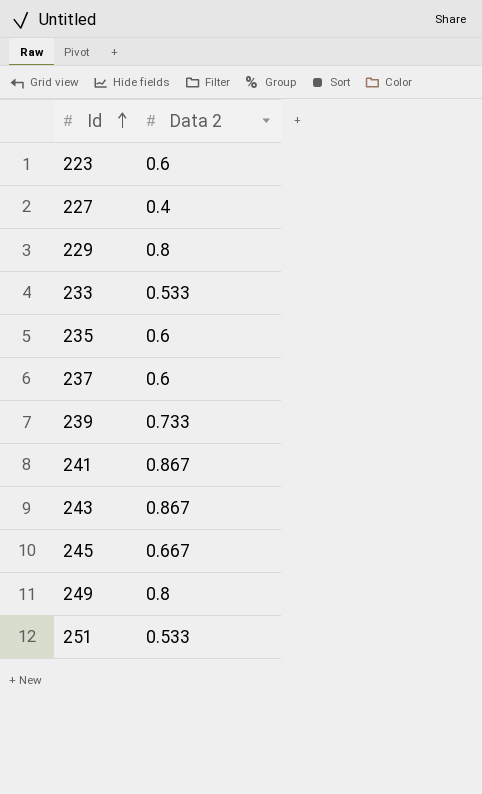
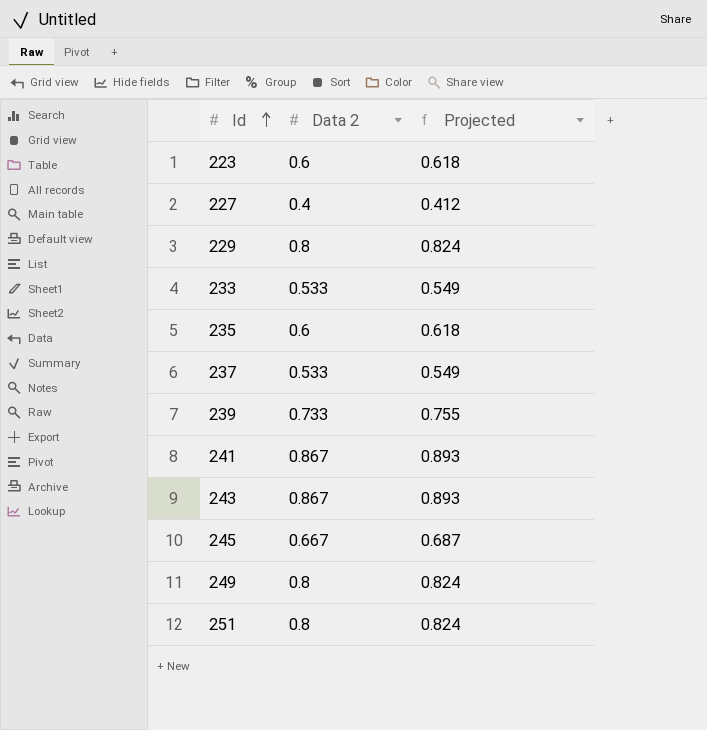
column Projected | formula: none -> [Data 2] * 1.03
237 | Data 2: 0.6 -> 0.533
251 | Data 2: 0.533 -> 0.8

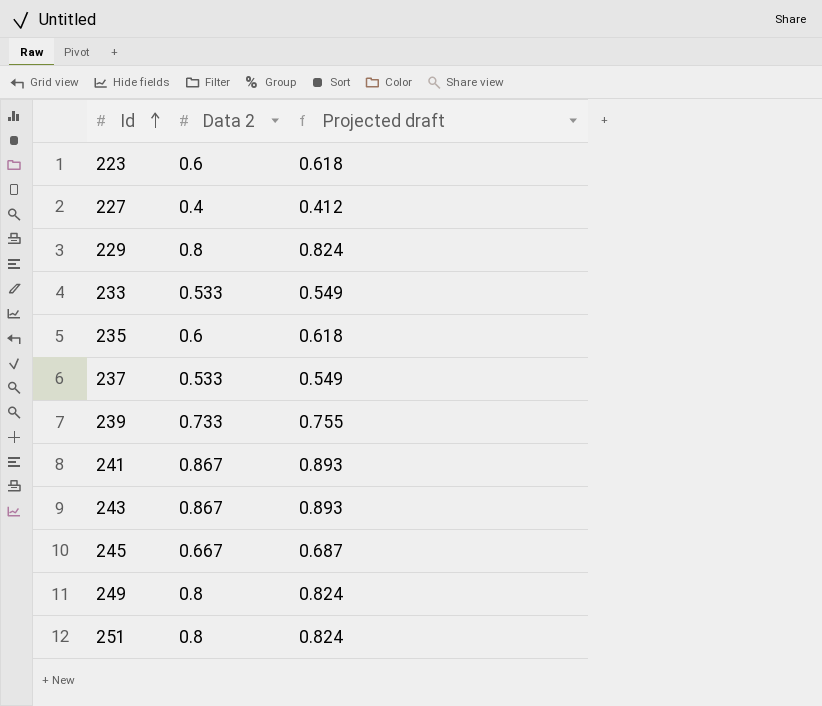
column name: Projected -> Projected draft

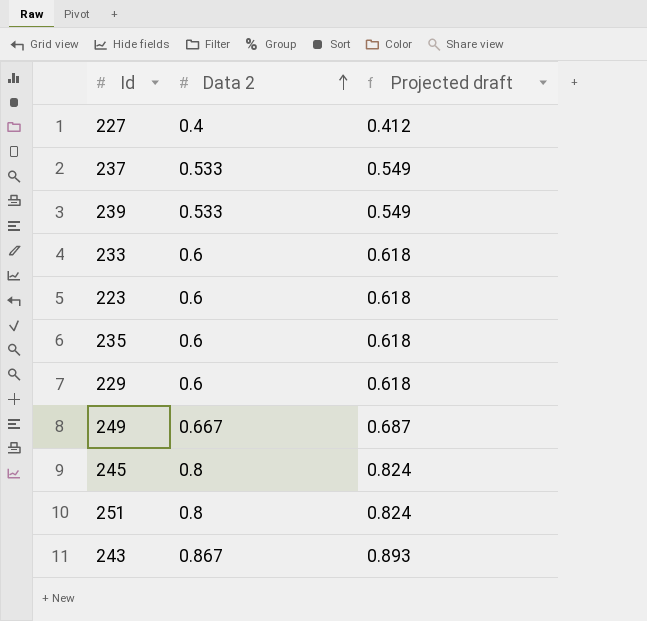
row order: Id ascending -> Data 2 ascending
row 241: 0.867 | 0.893 -> none
239 | Data 2: 0.733 -> 0.533
239 | Projected draft: 0.755 -> 0.549
233 | Data 2: 0.533 -> 0.6
233 | Projected draft: 0.549 -> 0.618
229 | Data 2: 0.8 -> 0.6
229 | Projected draft: 0.824 -> 0.618
249 | Data 2: 0.8 -> 0.667
249 | Projected draft: 0.824 -> 0.687
245 | Data 2: 0.667 -> 0.8
245 | Projected draft: 0.687 -> 0.824

